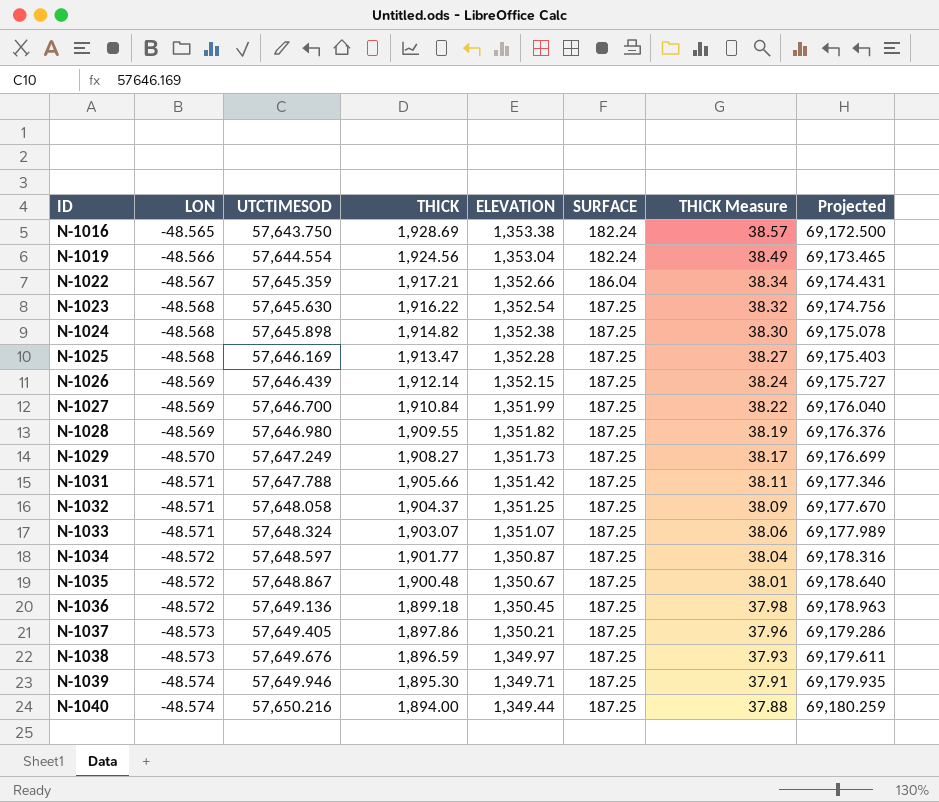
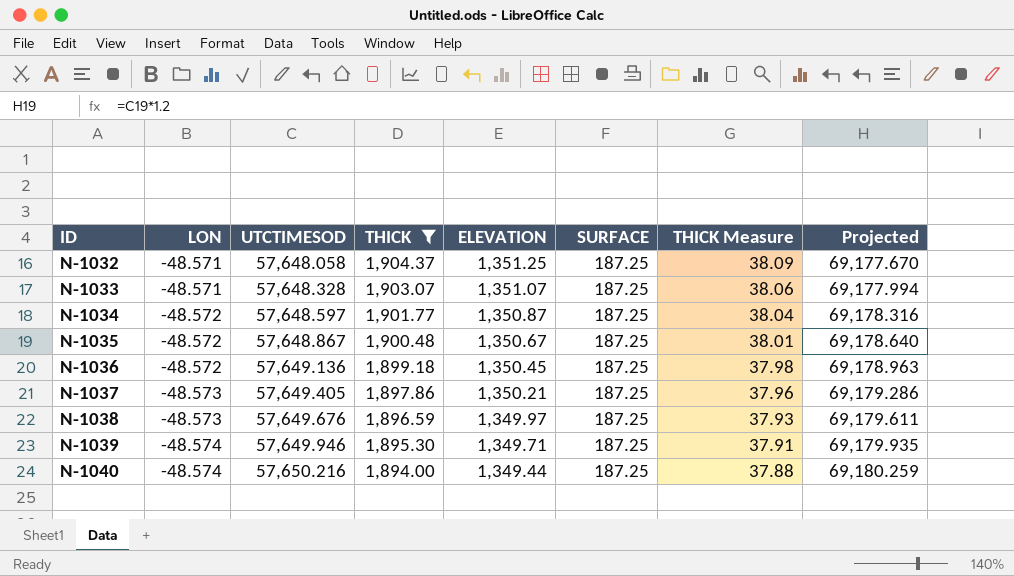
filter: none -> THICK <= 1,904.37
N-1033 | UTCTIMESOD: 57,648.324 -> 57,648.328
N-1033 | Projected: 69,177.989 -> 69,177.994

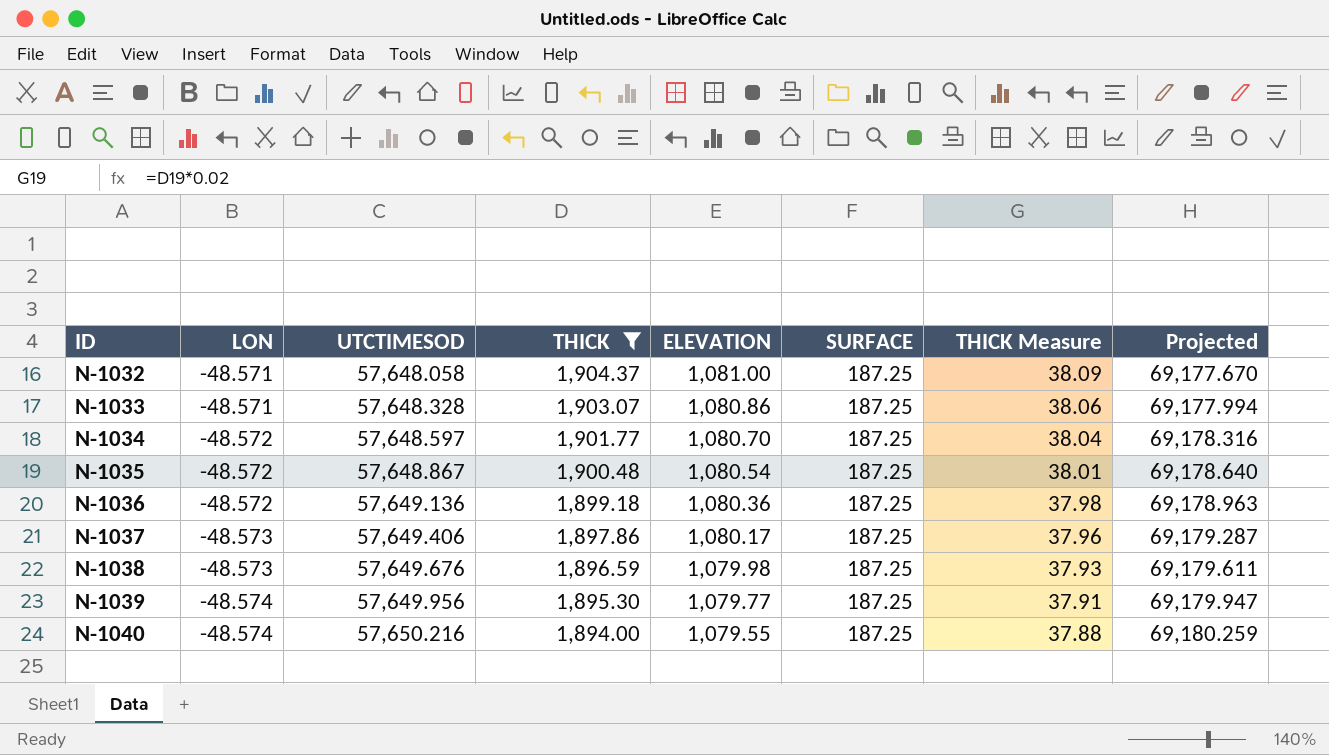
N-1032 | ELEVATION: 1,351.25 -> 1,081.00
N-1033 | ELEVATION: 1,351.07 -> 1,080.86
N-1034 | ELEVATION: 1,350.87 -> 1,080.70
N-1035 | ELEVATION: 1,350.67 -> 1,080.54
N-1036 | ELEVATION: 1,350.45 -> 1,080.36
N-1037 | UTCTIMESOD: 57,649.405 -> 57,649.406
N-1037 | ELEVATION: 1,350.21 -> 1,080.17
N-1037 | Projected: 69,179.286 -> 69,179.287
N-1038 | ELEVATION: 1,349.97 -> 1,079.98
N-1039 | UTCTIMESOD: 57,649.946 -> 57,649.956
N-1039 | ELEVATION: 1,349.71 -> 1,079.77
N-1039 | Projected: 69,179.935 -> 69,179.947
N-1040 | ELEVATION: 1,349.44 -> 1,079.55

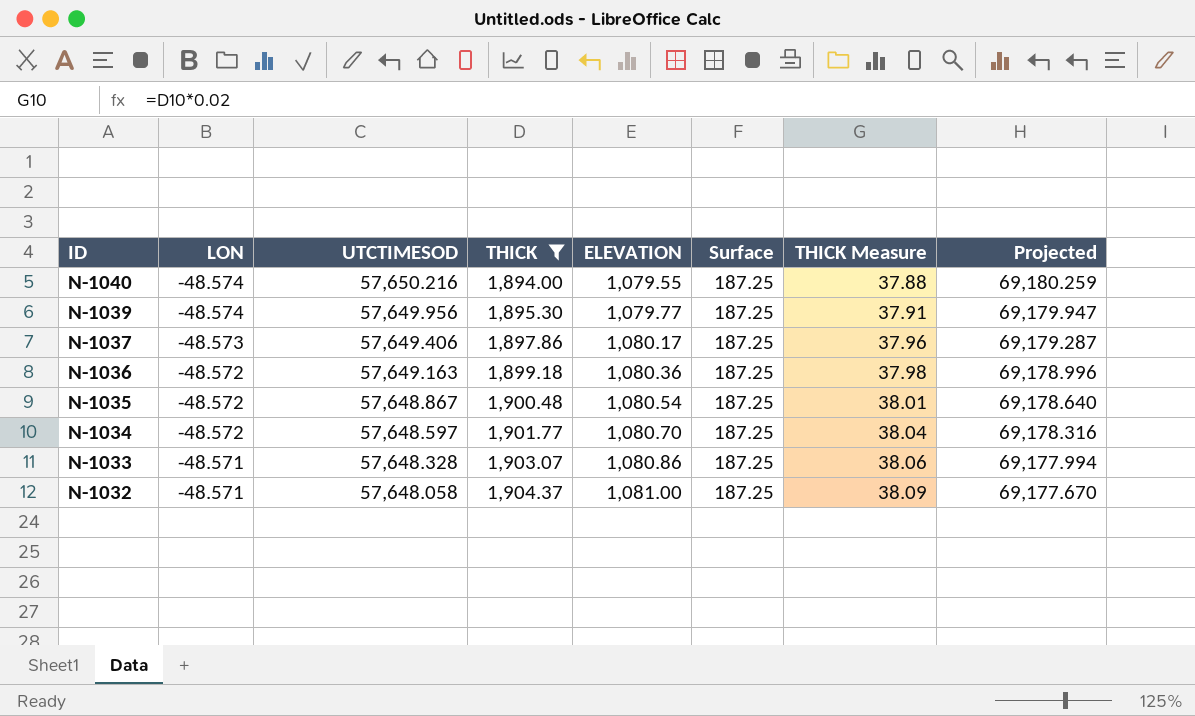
row order: ID ascending -> ID descending
column name: SURFACE -> Surface
row N-1038: -48.573 | 57,649.676 | 1,896.59 | 1,079.98 | 187.25 | 37.93 | 69,179.611 -> none
N-1036 | UTCTIMESOD: 57,649.136 -> 57,649.163
N-1036 | Projected: 69,178.963 -> 69,178.996

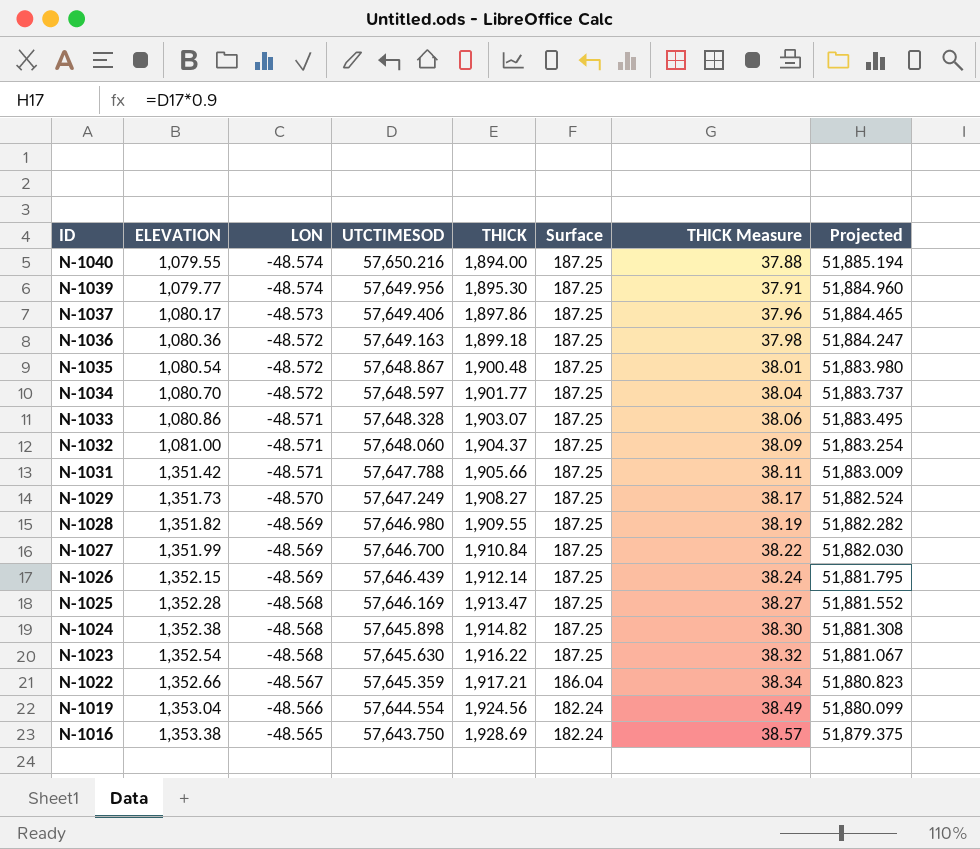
filter: THICK <= 1,904.37 -> none
column ELEVATION | position: 5 -> 2
column Projected | formula: [UTCTIMESOD] * 1.2 -> [UTCTIMESOD] * 0.9
N-1032 | UTCTIMESOD: 57,648.058 -> 57,648.060

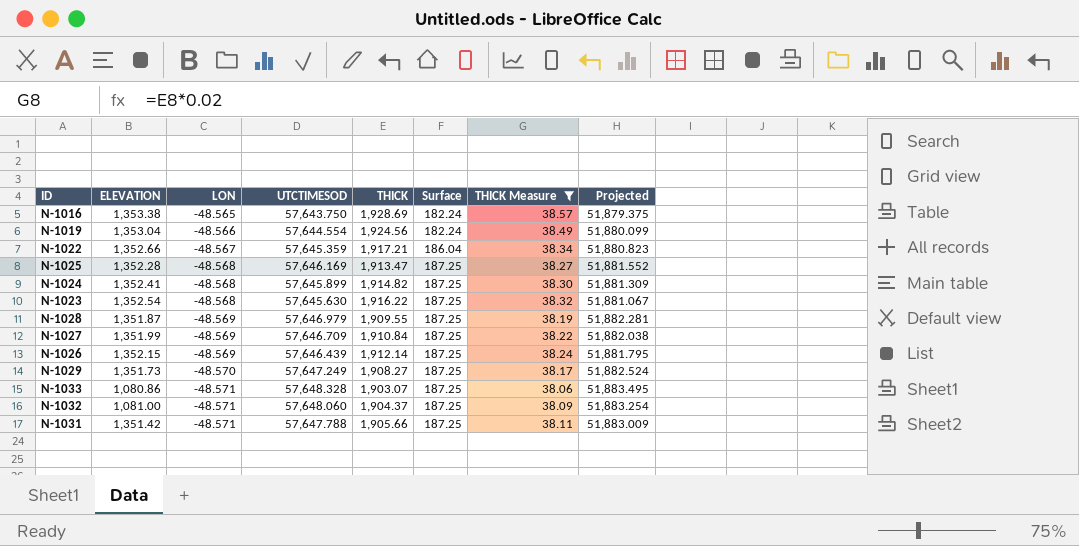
filter: none -> THICK Measure >= 38.06
row order: ID descending -> LON descending
N-1024 | ELEVATION: 1,352.38 -> 1,352.41
N-1024 | UTCTIMESOD: 57,645.898 -> 57,645.899
N-1024 | Projected: 51,881.308 -> 51,881.309
N-1028 | ELEVATION: 1,351.82 -> 1,351.87
N-1028 | UTCTIMESOD: 57,646.980 -> 57,646.979
N-1028 | Projected: 51,882.282 -> 51,882.281
N-1027 | UTCTIMESOD: 57,646.700 -> 57,646.709
N-1027 | Projected: 51,882.030 -> 51,882.038

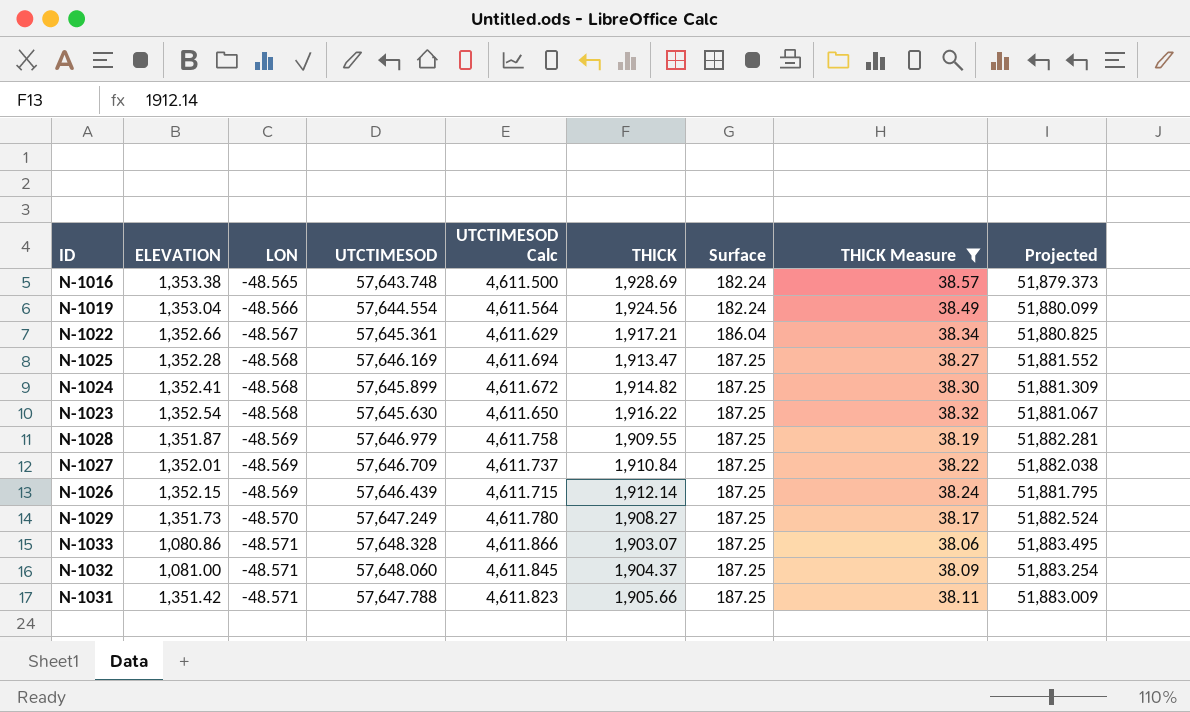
column UTCTIMESOD Calc | formula: none -> [UTCTIMESOD] * 0.08
N-1016 | UTCTIMESOD: 57,643.750 -> 57,643.748
N-1016 | Projected: 51,879.375 -> 51,879.373
N-1022 | UTCTIMESOD: 57,645.359 -> 57,645.361
N-1022 | Projected: 51,880.823 -> 51,880.825
N-1027 | ELEVATION: 1,351.99 -> 1,352.01

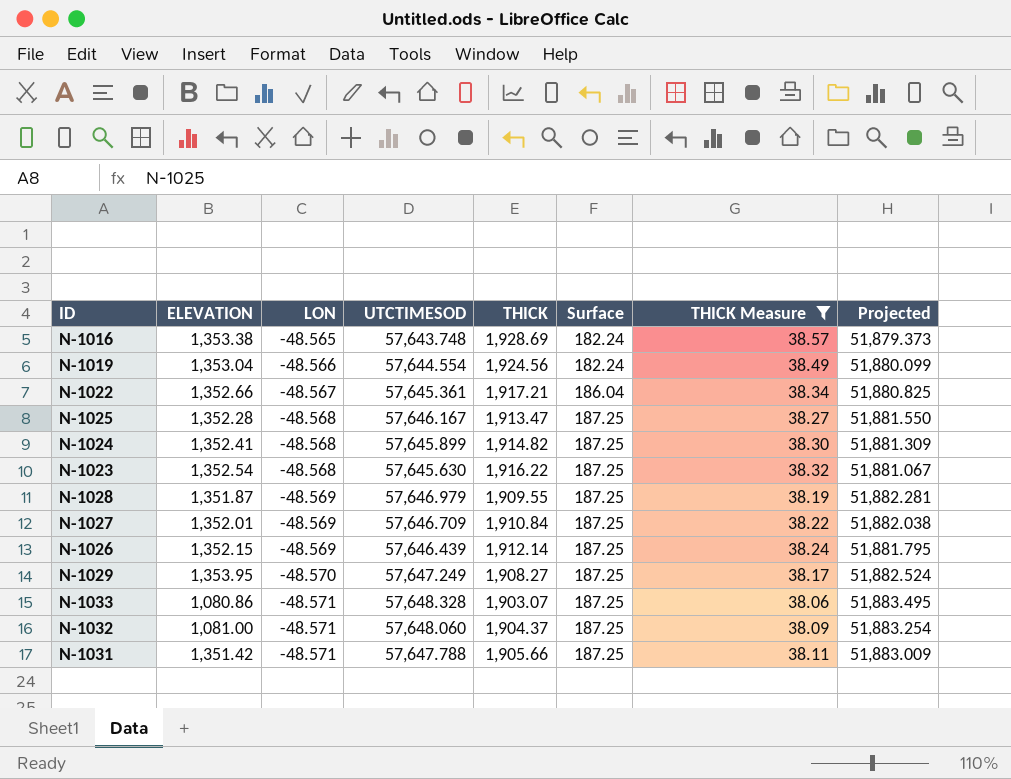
column UTCTIMESOD Calc | formula: [UTCTIMESOD] * 0.08 -> none
N-1025 | UTCTIMESOD: 57,646.169 -> 57,646.167
N-1025 | Projected: 51,881.552 -> 51,881.550
N-1029 | ELEVATION: 1,351.73 -> 1,353.95

